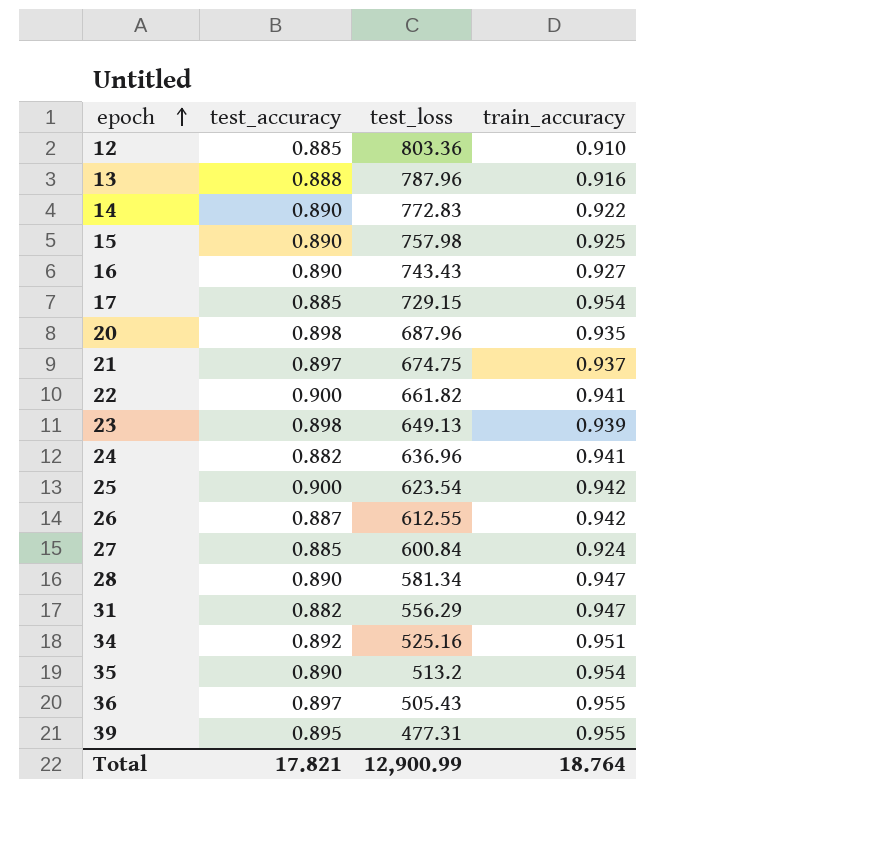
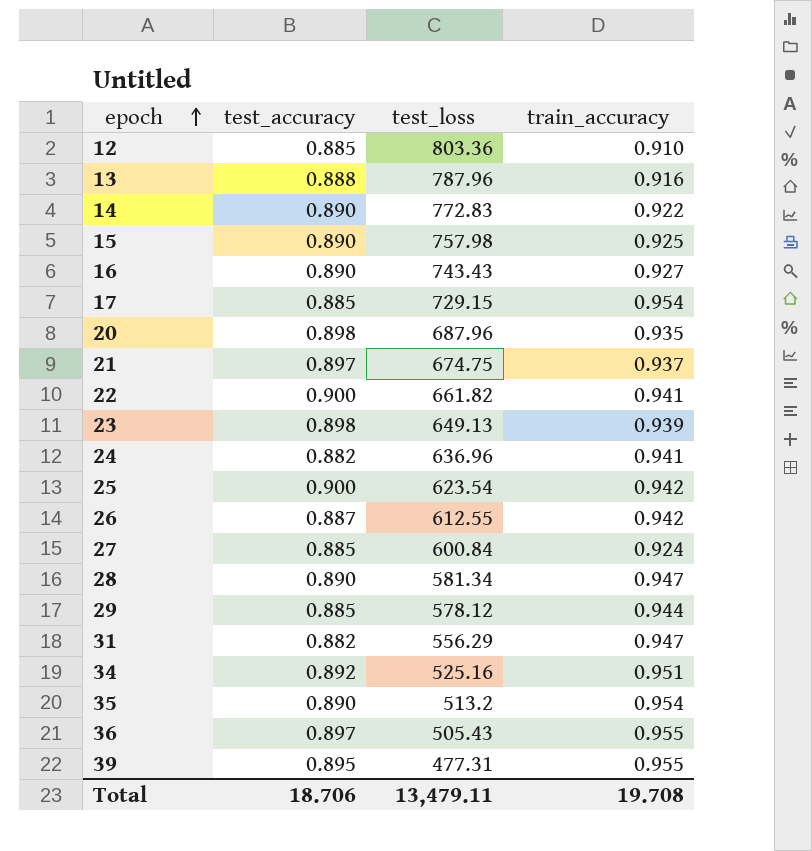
row 29: none -> 0.885 | 578.12 | 0.944
Total | test_accuracy: 17.821 -> 18.706
Total | test_loss: 12,900.99 -> 13,479.11
Total | train_accuracy: 18.764 -> 19.708

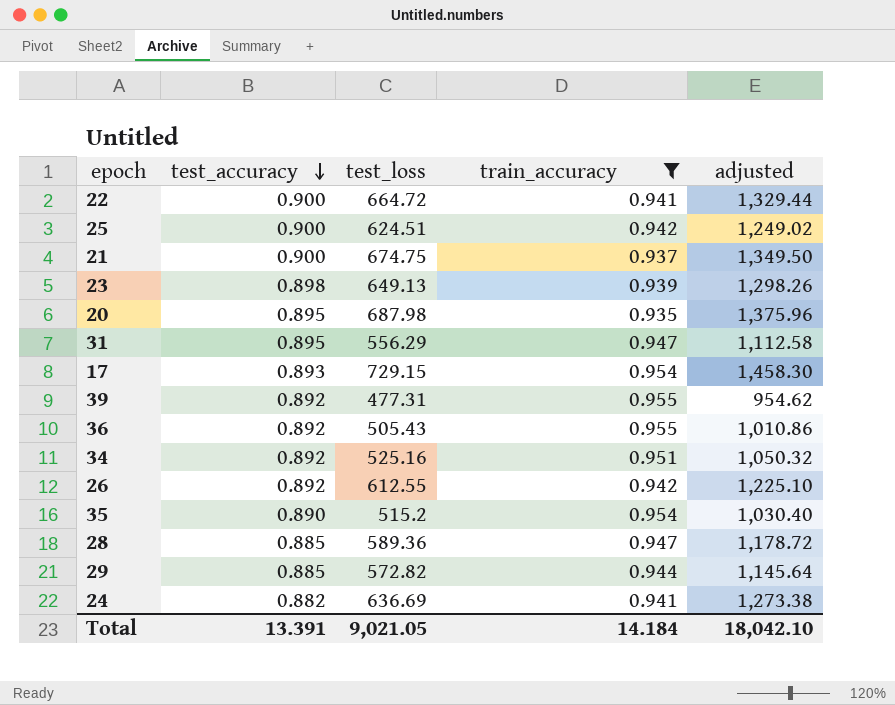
filter: none -> train_accuracy >= 0.935
row order: epoch ascending -> test_accuracy descending
column adjusted | formula: none -> [test_loss] * 2
22 | test_loss: 661.82 -> 664.72
25 | test_loss: 623.54 -> 624.51
21 | test_accuracy: 0.897 -> 0.900
20 | test_accuracy: 0.898 -> 0.895
20 | test_loss: 687.96 -> 687.98
31 | test_accuracy: 0.882 -> 0.895
17 | test_accuracy: 0.885 -> 0.893
39 | test_accuracy: 0.895 -> 0.892
36 | test_accuracy: 0.897 -> 0.892
26 | test_accuracy: 0.887 -> 0.892
35 | test_loss: 513.2 -> 515.2
28 | test_accuracy: 0.890 -> 0.885
28 | test_loss: 581.34 -> 589.36
29 | test_loss: 578.12 -> 572.82
24 | test_loss: 636.96 -> 636.69
Total | test_accuracy: 18.706 -> 13.391
Total | test_loss: 13,479.11 -> 9,021.05
Total | train_accuracy: 19.708 -> 14.184

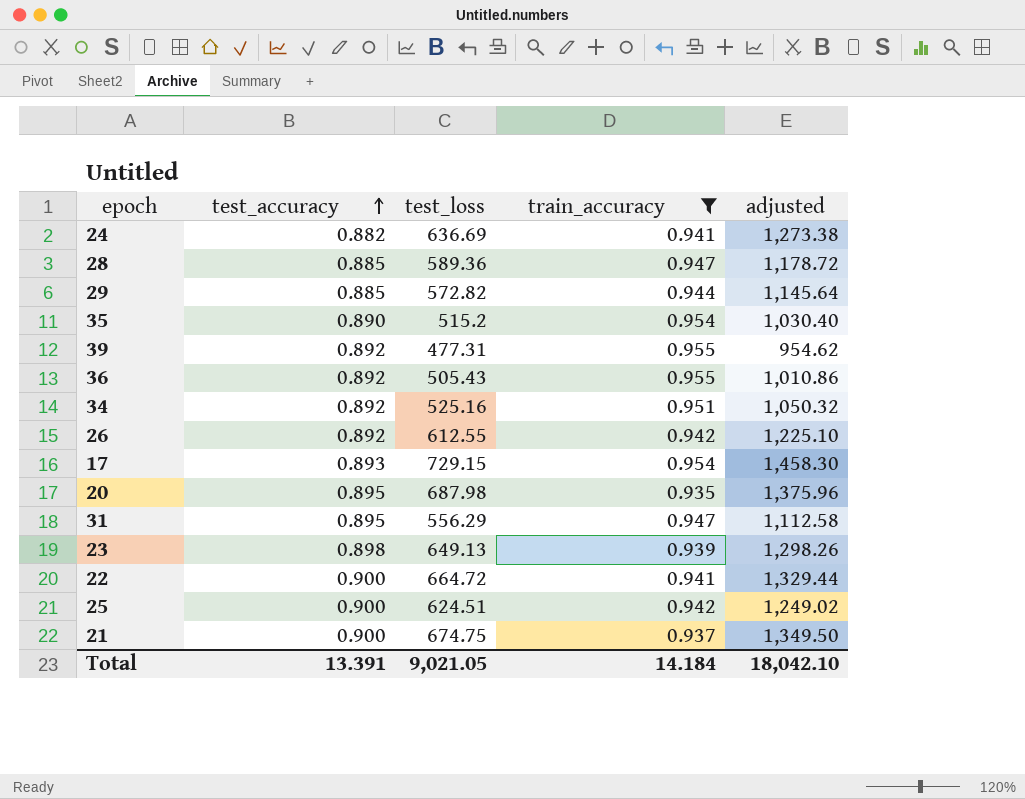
row order: test_accuracy descending -> test_accuracy ascending

